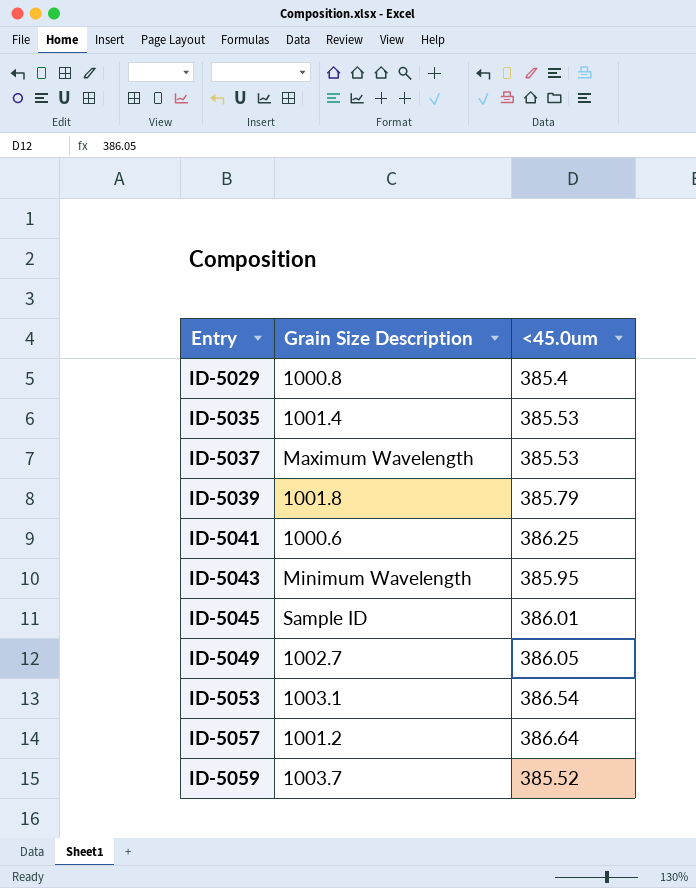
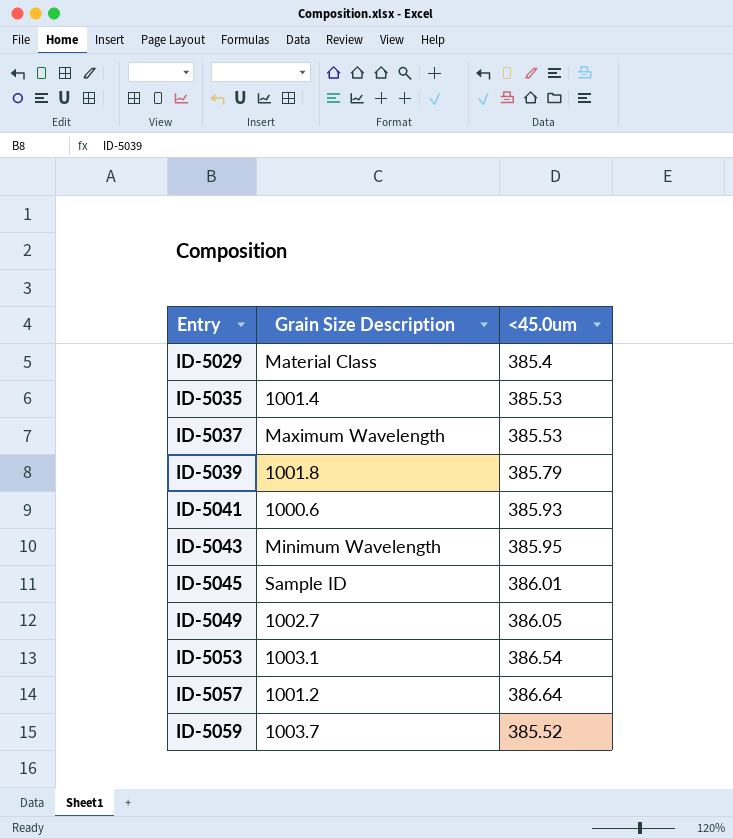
ID-5029 | Grain Size Description: 1000.8 -> Material Class
ID-5041 | <45.0um: 386.25 -> 385.93

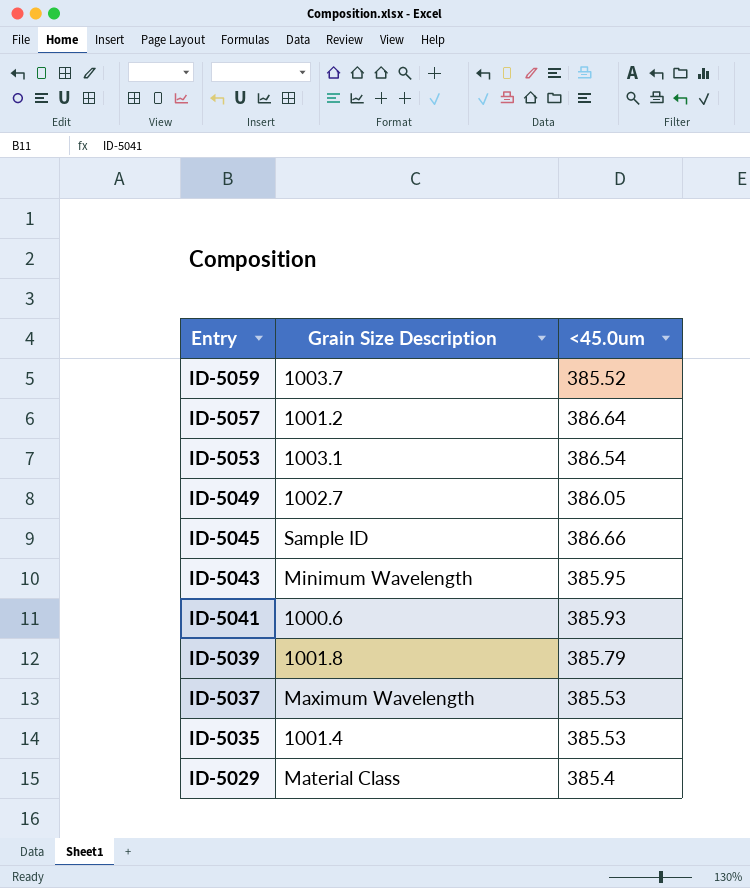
row order: Entry ascending -> Entry descending
ID-5045 | <45.0um: 386.01 -> 386.66

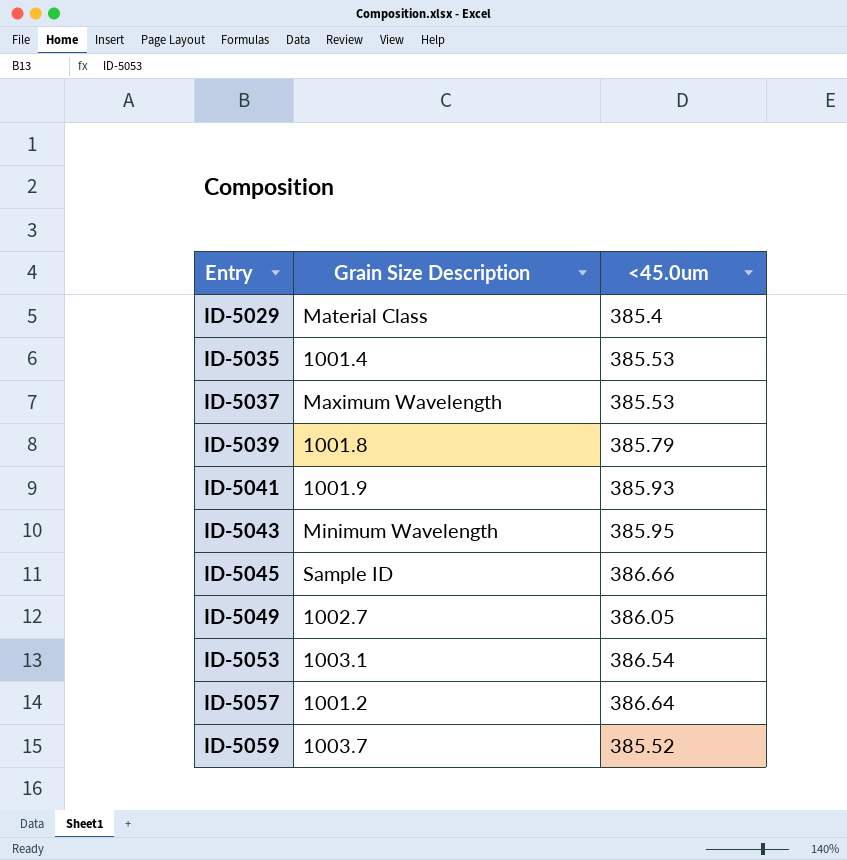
row order: Entry descending -> Entry ascending
ID-5041 | Grain Size Description: 1000.6 -> 1001.9

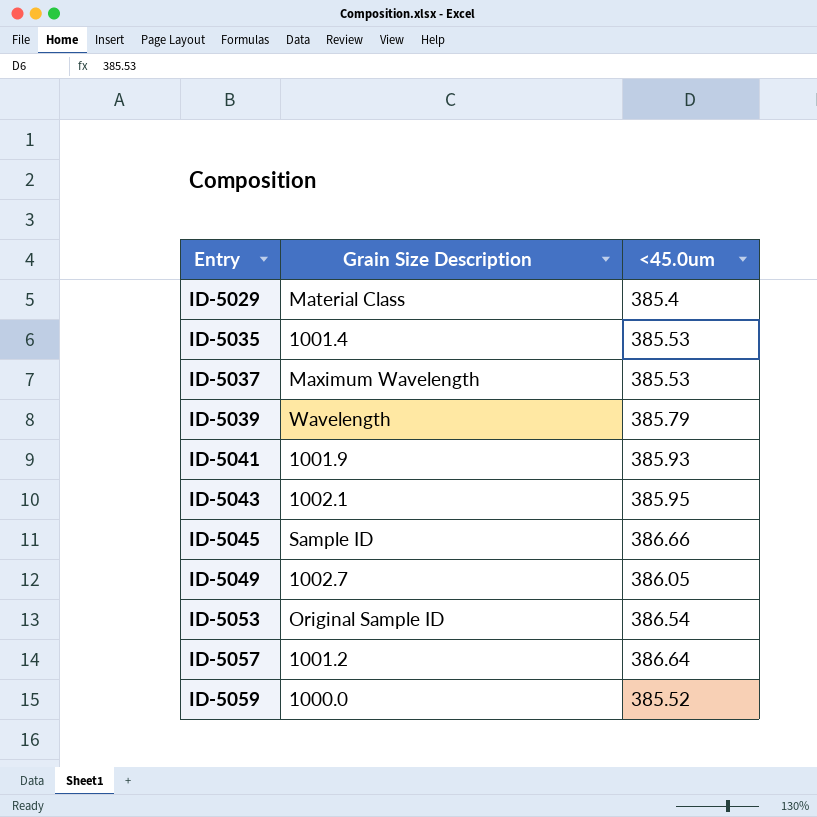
ID-5039 | Grain Size Description: 1001.8 -> Wavelength
ID-5043 | Grain Size Description: Minimum Wavelength -> 1002.1
ID-5053 | Grain Size Description: 1003.1 -> Original Sample ID
ID-5059 | Grain Size Description: 1003.7 -> 1000.0

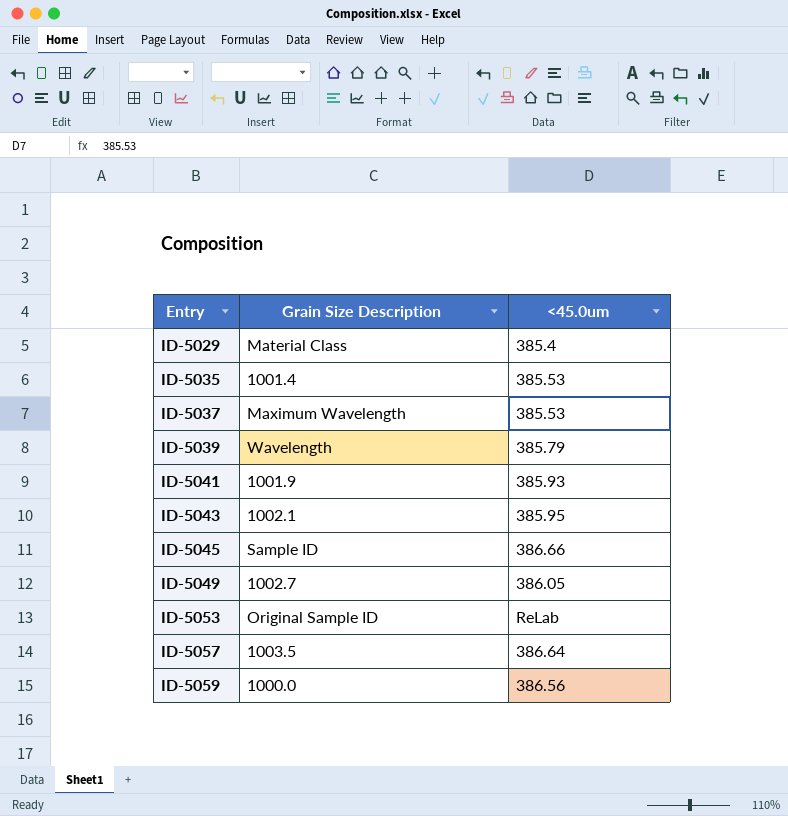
ID-5053 | <45.0um: 386.54 -> ReLab
ID-5057 | Grain Size Description: 1001.2 -> 1003.5
ID-5059 | <45.0um: 385.52 -> 386.56

